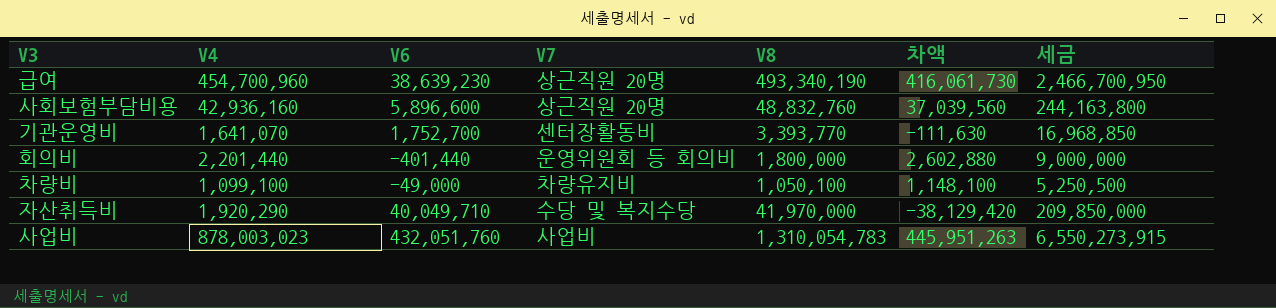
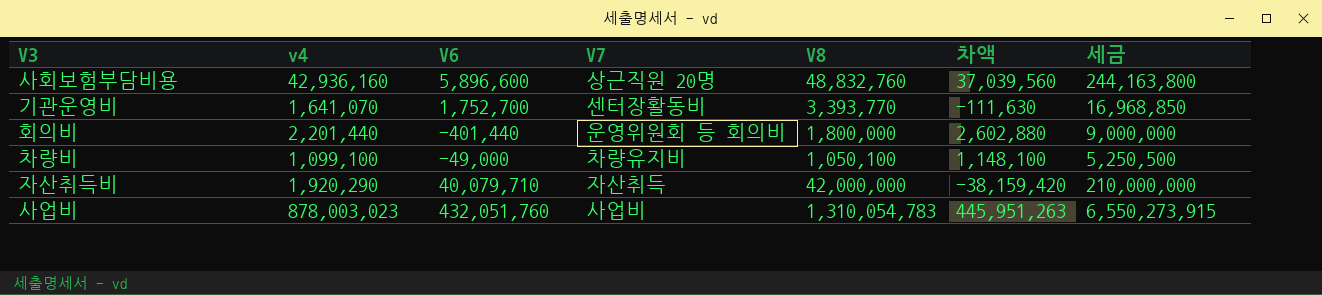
column name: V4 -> v4
row 급여: 454,700,960 | 38,639,230 | 상근직원 20명 | 493,340,190 | 416,061,730 | 2,466,700,950 -> none
자산취득비 | V6: 40,049,710 -> 40,079,710
자산취득비 | V7: 수당 및 복지수당 -> 자산취득
자산취득비 | V8: 41,970,000 -> 42,000,000
자산취득비 | 차액: -38,129,420 -> -38,159,420
자산취득비 | 세금: 209,850,000 -> 210,000,000

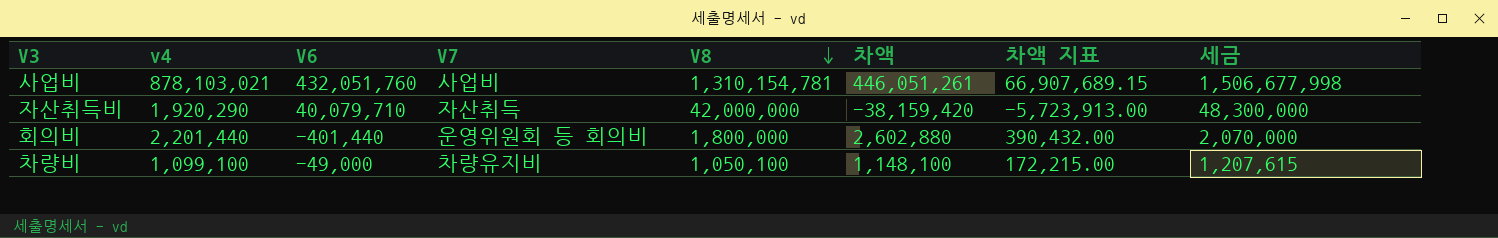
row order: none -> V8 descending
column 차액 지표 | formula: none -> [차액] * 0.15
column 세금 | formula: [V8] * 5 -> [V8] * 1.15
row 사회보험부담비용: 42,936,160 | 5,896,600 | 상근직원 20명 | 48,832,760 | 37,039,560 | 244,163,800 -> none
row 기관운영비: 1,641,070 | 1,752,700 | 센터장활동비 | 3,393,770 | -111,630 | 16,968,850 -> none
사업비 | v4: 878,003,023 -> 878,103,021
사업비 | V8: 1,310,054,783 -> 1,310,154,781
사업비 | 차액: 445,951,263 -> 446,051,261

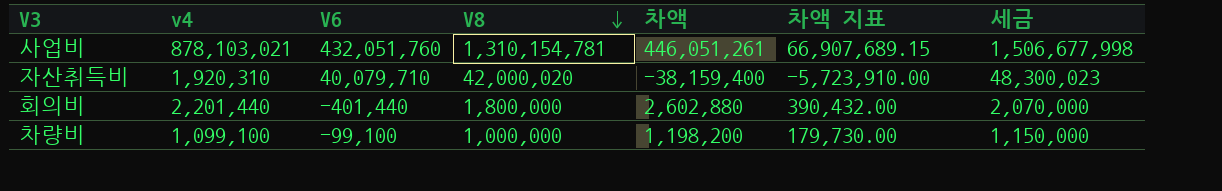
column V7 | position: 4 -> none
자산취득비 | v4: 1,920,290 -> 1,920,310
자산취득비 | V8: 42,000,000 -> 42,000,020
자산취득비 | 차액: -38,159,420 -> -38,159,400
자산취득비 | 차액 지표: -5,723,913.00 -> -5,723,910.00
자산취득비 | 세금: 48,300,000 -> 48,300,023
차량비 | V6: -49,000 -> -99,100
차량비 | V8: 1,050,100 -> 1,000,000
차량비 | 차액: 1,148,100 -> 1,198,200
차량비 | 차액 지표: 172,215.00 -> 179,730.00
차량비 | 세금: 1,207,615 -> 1,150,000

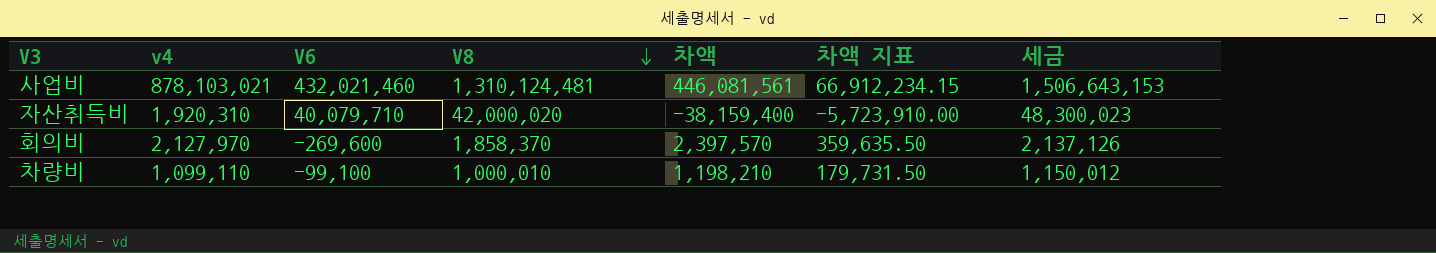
사업비 | V6: 432,051,760 -> 432,021,460
사업비 | V8: 1,310,154,781 -> 1,310,124,481
사업비 | 차액: 446,051,261 -> 446,081,561
사업비 | 차액 지표: 66,907,689.15 -> 66,912,234.15
사업비 | 세금: 1,506,677,998 -> 1,506,643,153
회의비 | v4: 2,201,440 -> 2,127,970
회의비 | V6: -401,440 -> -269,600
회의비 | V8: 1,800,000 -> 1,858,370
회의비 | 차액: 2,602,880 -> 2,397,570
회의비 | 차액 지표: 390,432.00 -> 359,635.50
회의비 | 세금: 2,070,000 -> 2,137,126
차량비 | v4: 1,099,100 -> 1,099,110
차량비 | V8: 1,000,000 -> 1,000,010
차량비 | 차액: 1,198,200 -> 1,198,210
차량비 | 차액 지표: 179,730.00 -> 179,731.50
차량비 | 세금: 1,150,000 -> 1,150,012

